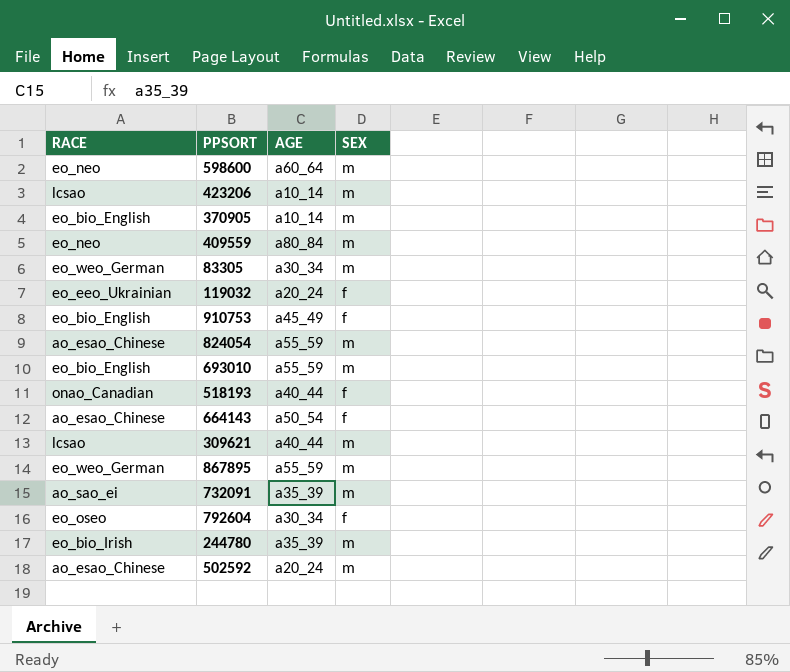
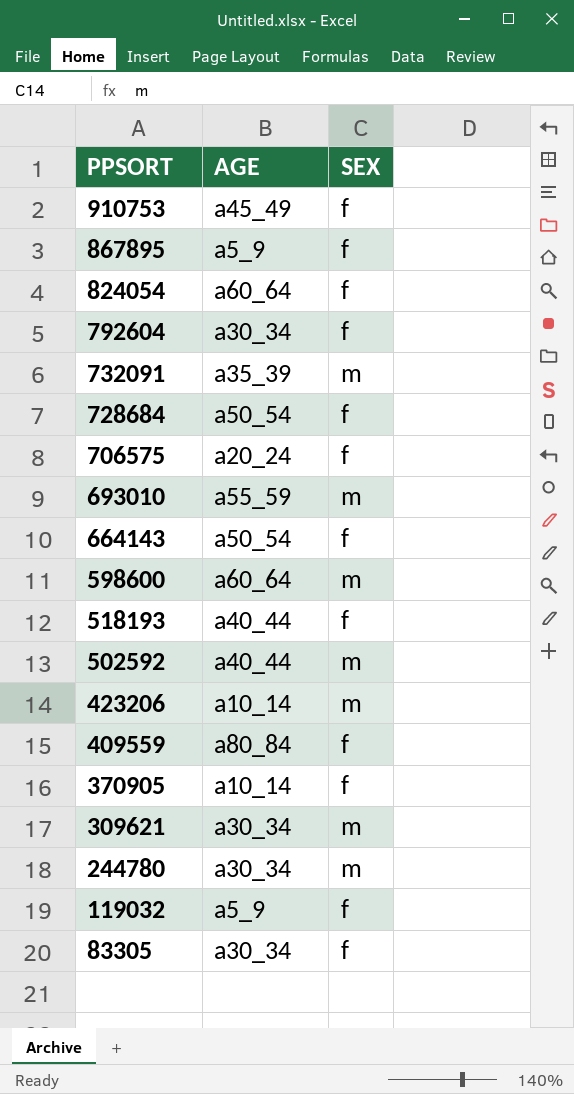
row order: none -> PPSORT descending
column RACE | position: 1 -> none
867895 | AGE: a55_59 -> a5_9
867895 | SEX: m -> f
824054 | AGE: a55_59 -> a60_64
824054 | SEX: m -> f
row 728684: none -> a50_54 | f
row 706575: none -> a20_24 | f
502592 | AGE: a20_24 -> a40_44
409559 | SEX: m -> f
370905 | SEX: m -> f
309621 | AGE: a40_44 -> a30_34
244780 | AGE: a35_39 -> a30_34
119032 | AGE: a20_24 -> a5_9
83305 | SEX: m -> f

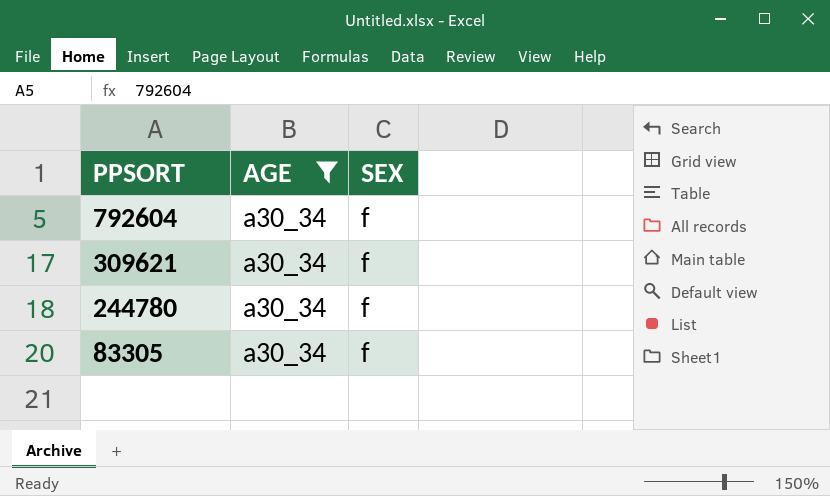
filter: none -> AGE = a30_34
309621 | SEX: m -> f
244780 | SEX: m -> f

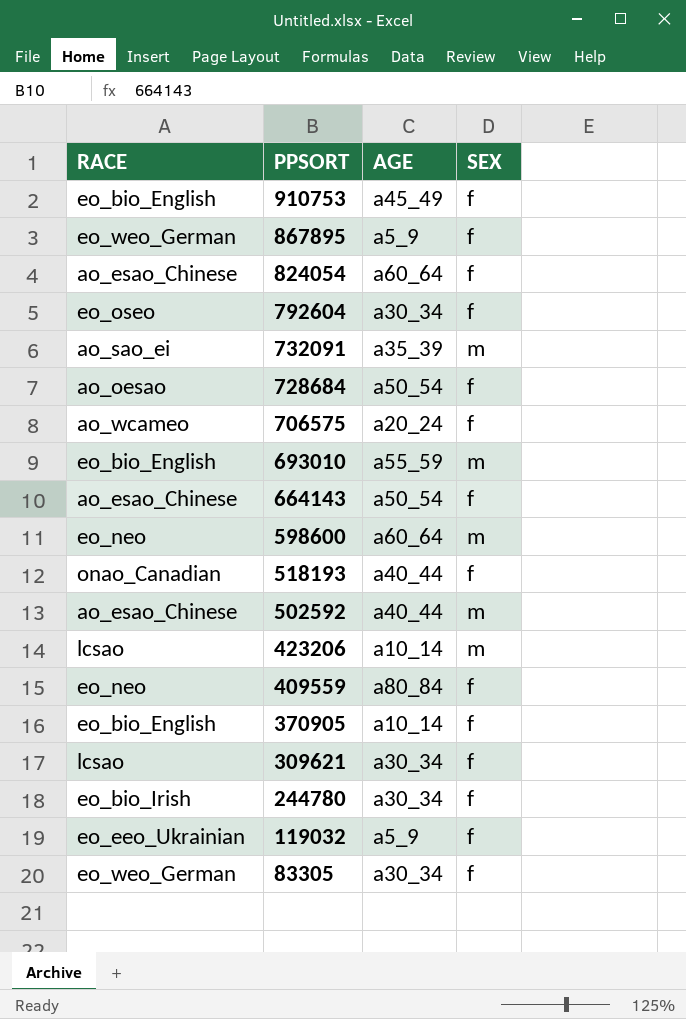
filter: AGE = a30_34 -> none
column RACE | position: none -> 1

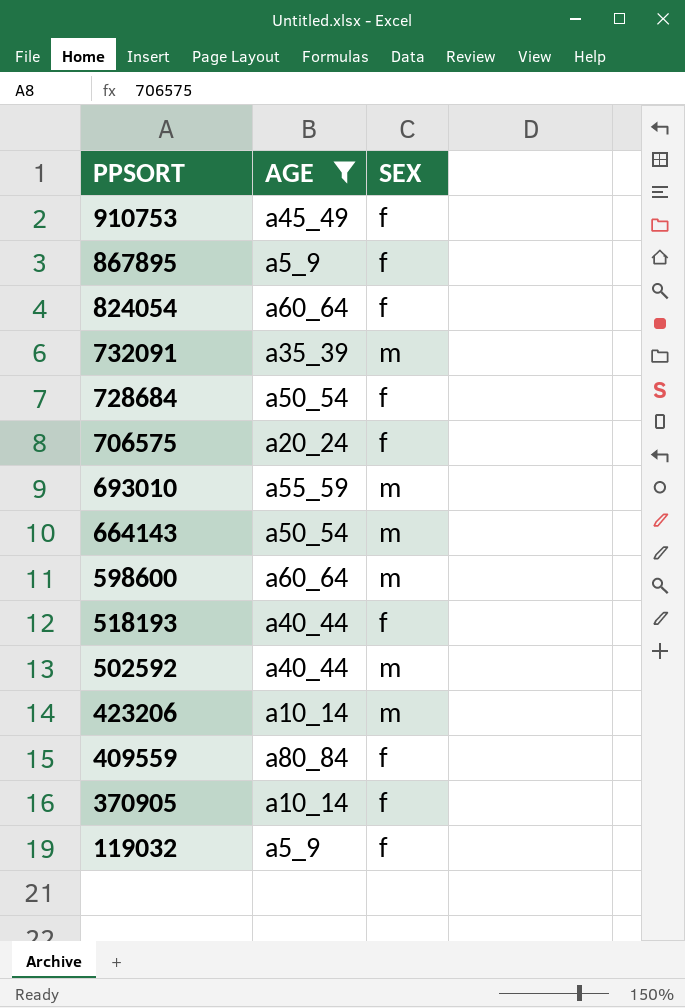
filter: none -> AGE != a30_34
column RACE | position: 1 -> none
664143 | SEX: f -> m

